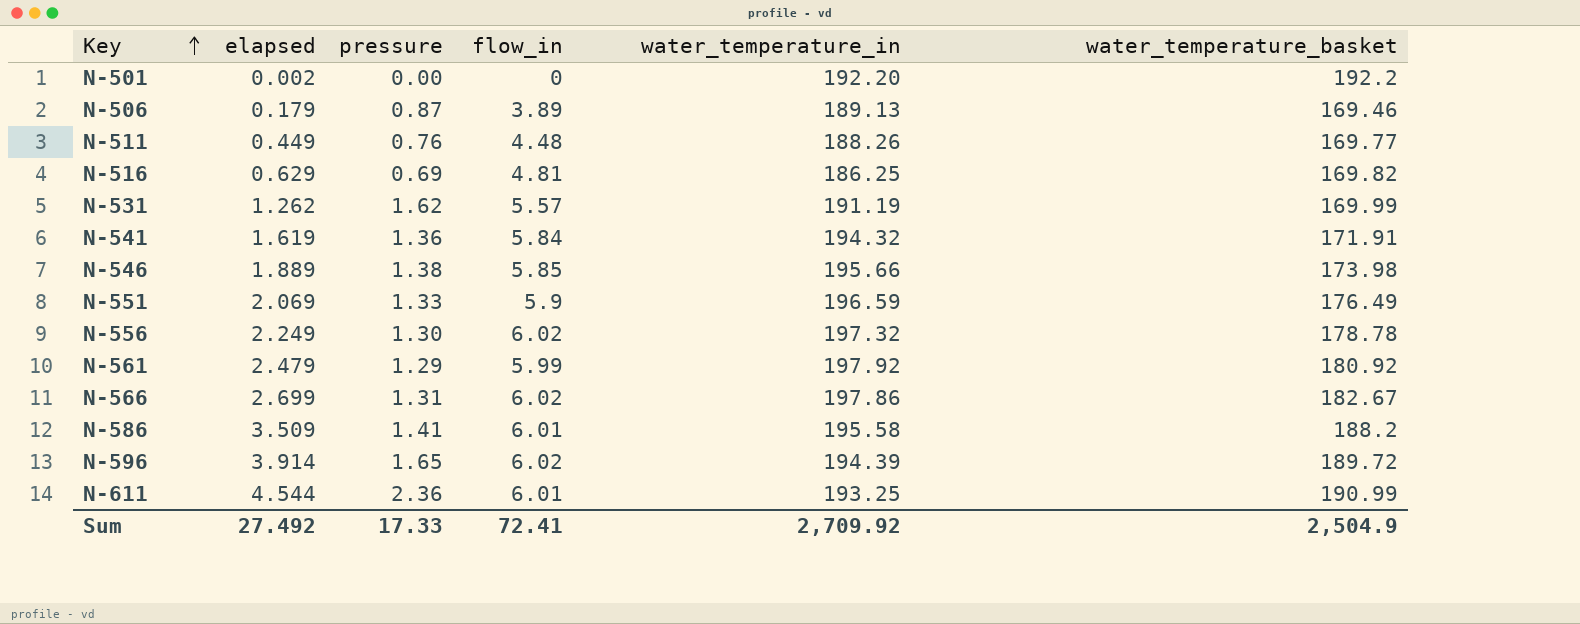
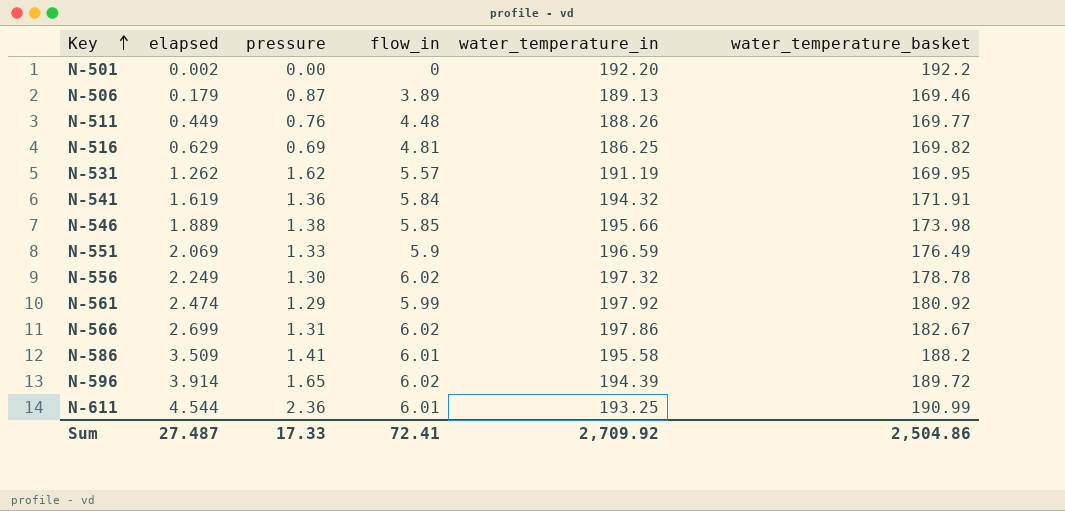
N-531 | water_temperature_basket: 169.99 -> 169.95
N-561 | elapsed: 2.479 -> 2.474
Sum | elapsed: 27.492 -> 27.487
Sum | water_temperature_basket: 2,504.9 -> 2,504.86

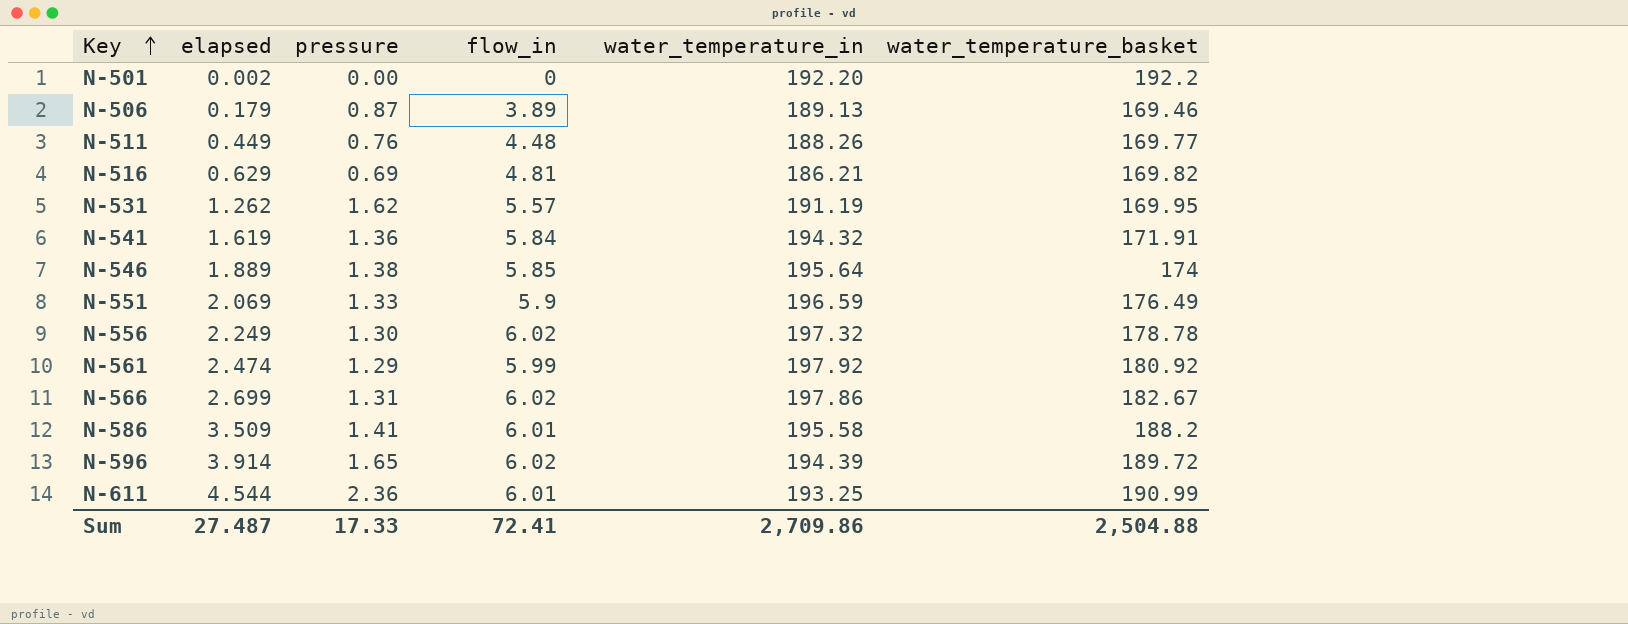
N-516 | water_temperature_in: 186.25 -> 186.21
N-546 | water_temperature_in: 195.66 -> 195.64
N-546 | water_temperature_basket: 173.98 -> 174
Sum | water_temperature_in: 2,709.92 -> 2,709.86
Sum | water_temperature_basket: 2,504.86 -> 2,504.88

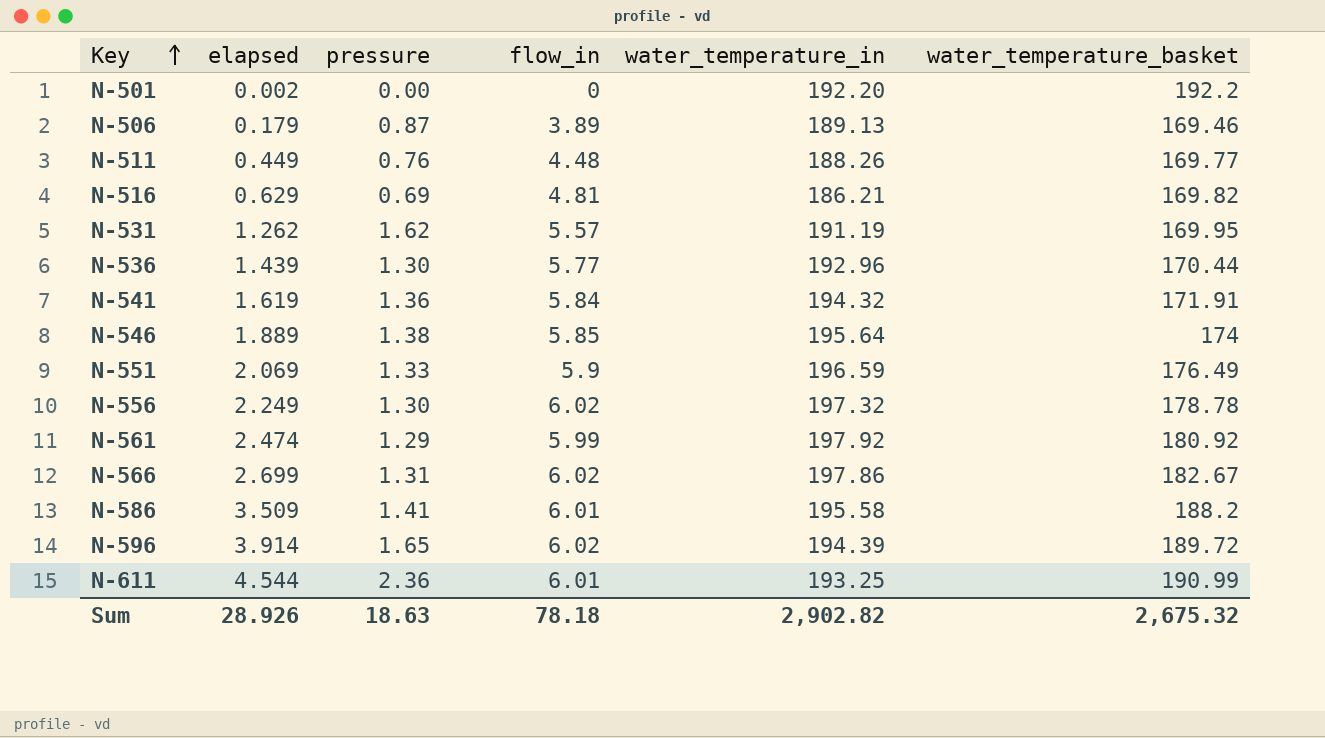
row N-536: none -> 1.439 | 1.30 | 5.77 | 192.96 | 170.44
Sum | elapsed: 27.487 -> 28.926
Sum | pressure: 17.33 -> 18.63
Sum | flow_in: 72.41 -> 78.18
Sum | water_temperature_in: 2,709.86 -> 2,902.82
Sum | water_temperature_basket: 2,504.88 -> 2,675.32

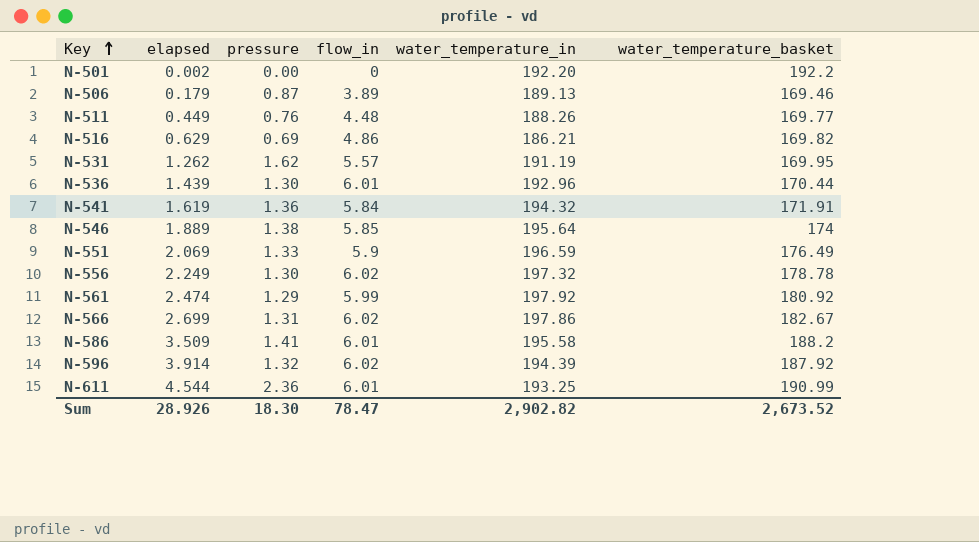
N-516 | flow_in: 4.81 -> 4.86
N-536 | flow_in: 5.77 -> 6.01
N-596 | pressure: 1.65 -> 1.32
N-596 | water_temperature_basket: 189.72 -> 187.92
Sum | pressure: 18.63 -> 18.30
Sum | flow_in: 78.18 -> 78.47
Sum | water_temperature_basket: 2,675.32 -> 2,673.52

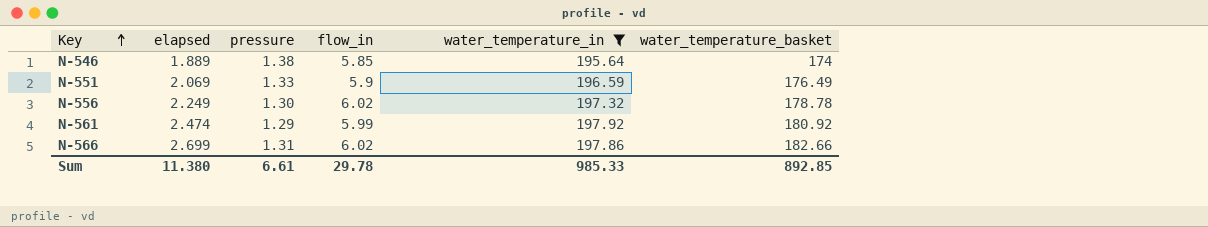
filter: none -> water_temperature_in >= 195.64
N-566 | water_temperature_basket: 182.67 -> 182.66
Sum | elapsed: 28.926 -> 11.380
Sum | pressure: 18.30 -> 6.61
Sum | flow_in: 78.47 -> 29.78
Sum | water_temperature_in: 2,902.82 -> 985.33
Sum | water_temperature_basket: 2,673.52 -> 892.85

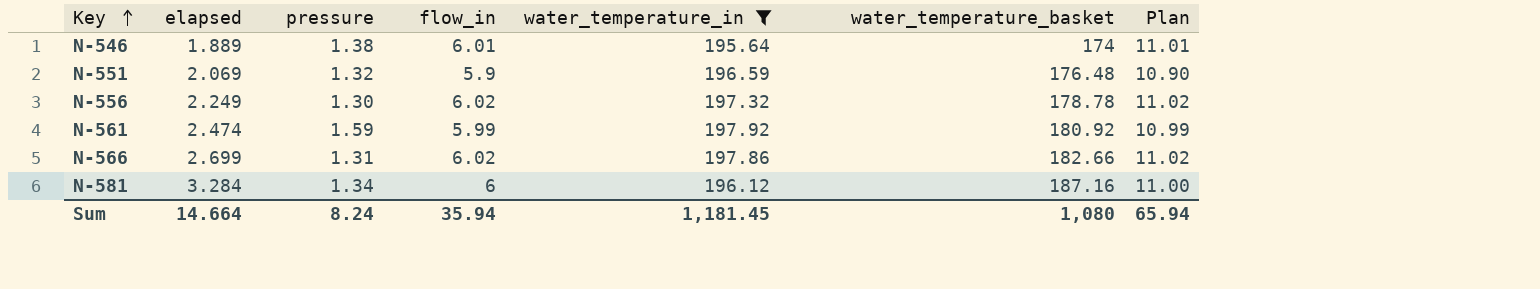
column Plan | formula: none -> [flow_in] + 5
N-546 | flow_in: 5.85 -> 6.01
N-551 | pressure: 1.33 -> 1.32
N-551 | water_temperature_basket: 176.49 -> 176.48
N-561 | pressure: 1.29 -> 1.59
row N-581: none -> 3.284 | 1.34 | 6 | 196.12 | 187.16 | 11.00
Sum | elapsed: 11.380 -> 14.664
Sum | pressure: 6.61 -> 8.24
Sum | flow_in: 29.78 -> 35.94
Sum | water_temperature_in: 985.33 -> 1,181.45
Sum | water_temperature_basket: 892.85 -> 1,080

